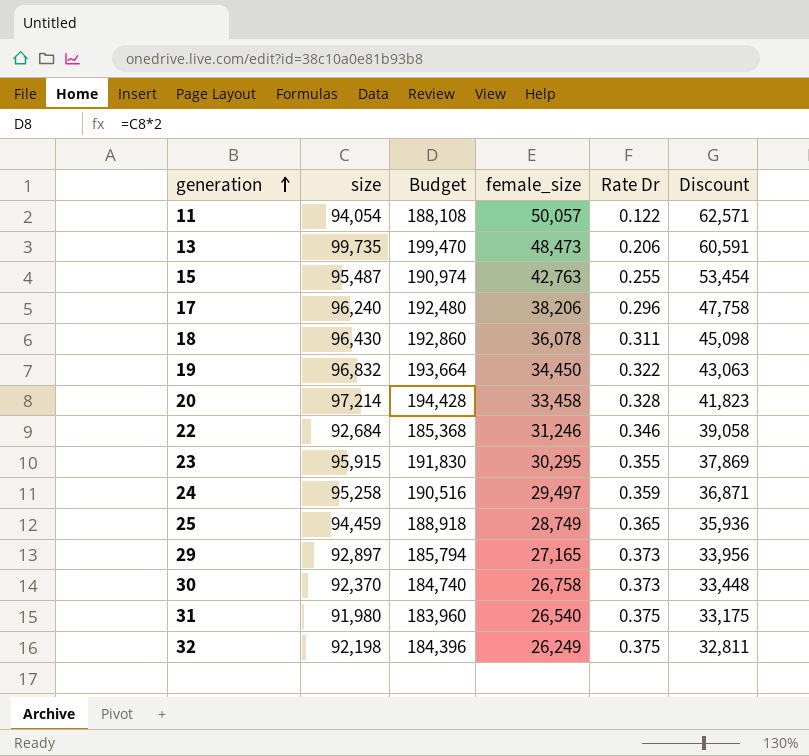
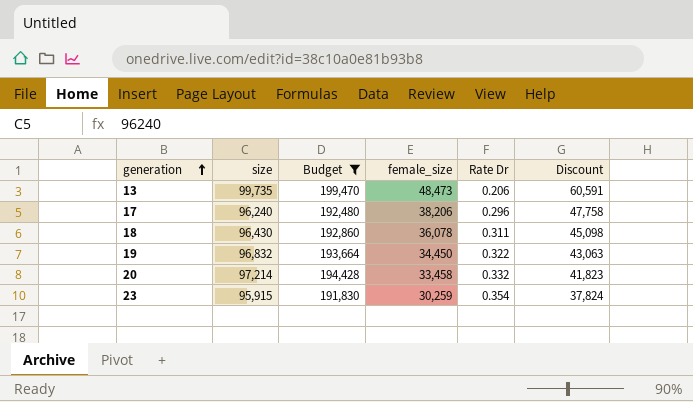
filter: none -> Budget >= 191,830
20 | Rate Dr: 0.328 -> 0.332
23 | female_size: 30,295 -> 30,259
23 | Rate Dr: 0.355 -> 0.354
23 | Discount: 37,869 -> 37,824

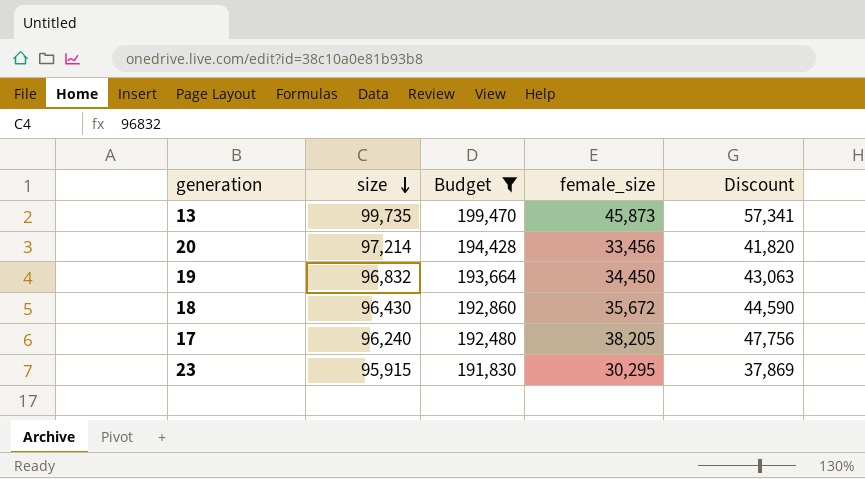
row order: generation ascending -> size descending
column Rate Dr | position: 5 -> none
13 | female_size: 48,473 -> 45,873
13 | Discount: 60,591 -> 57,341
20 | female_size: 33,458 -> 33,456
20 | Discount: 41,823 -> 41,820
18 | female_size: 36,078 -> 35,672
18 | Discount: 45,098 -> 44,590
17 | female_size: 38,206 -> 38,205
17 | Discount: 47,758 -> 47,756
23 | female_size: 30,259 -> 30,295
23 | Discount: 37,824 -> 37,869

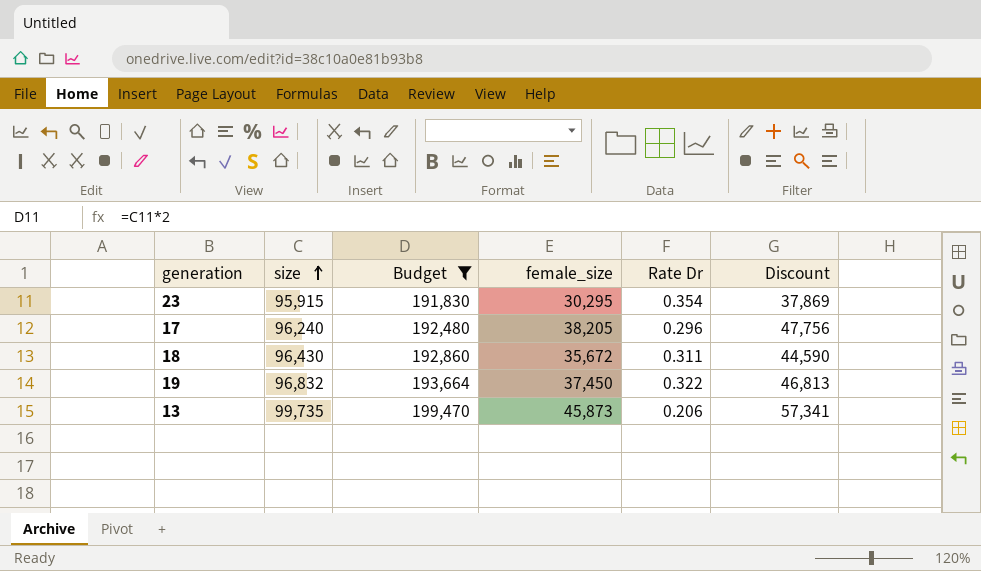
row order: size descending -> size ascending
column Rate Dr | position: none -> 5
row 20: 97,214 | 194,428 | 33,456 | 41,820 -> none
19 | female_size: 34,450 -> 37,450
19 | Discount: 43,063 -> 46,813

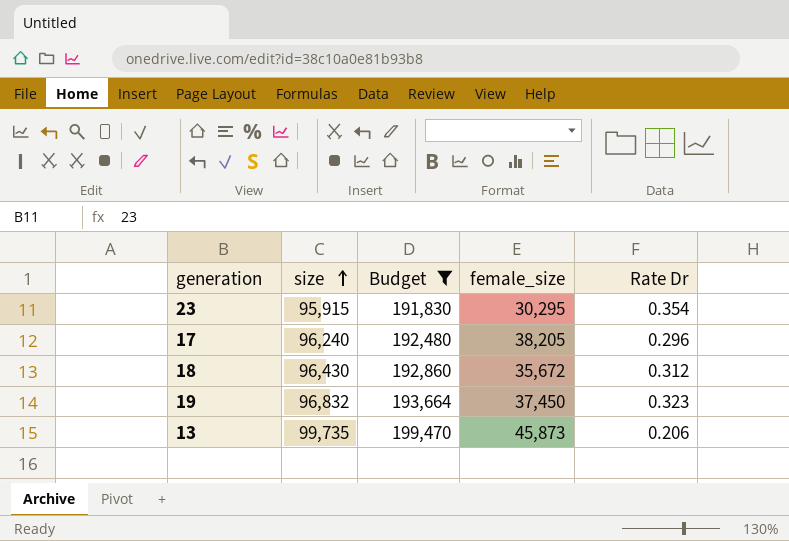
column Discount | formula: [female_size] * 1.25 -> none
18 | Rate Dr: 0.311 -> 0.312
19 | Rate Dr: 0.322 -> 0.323

